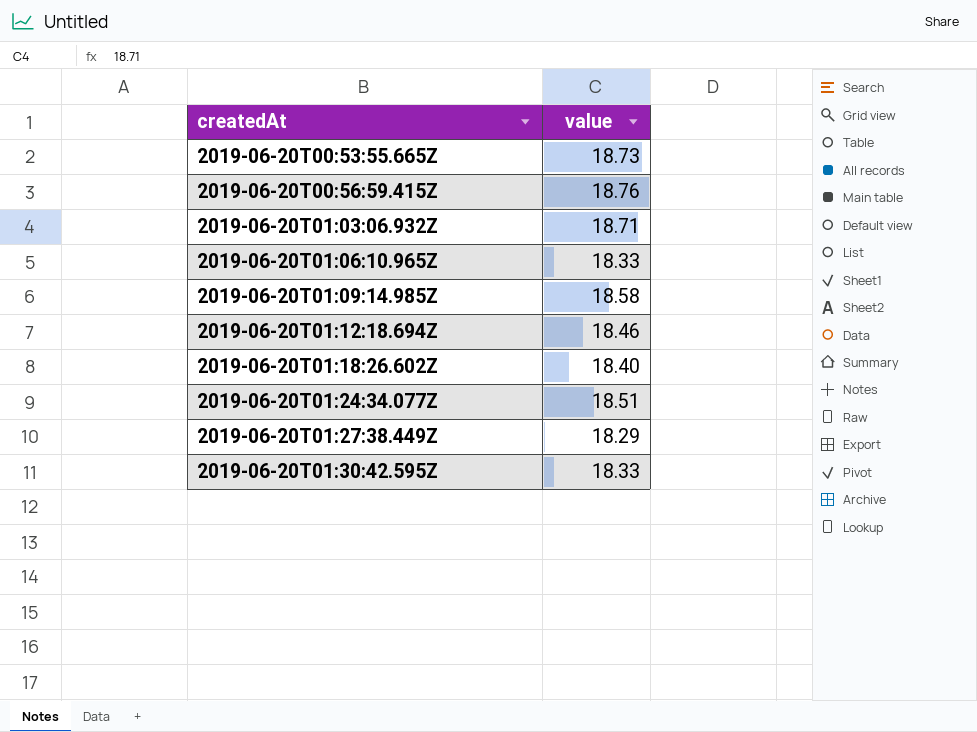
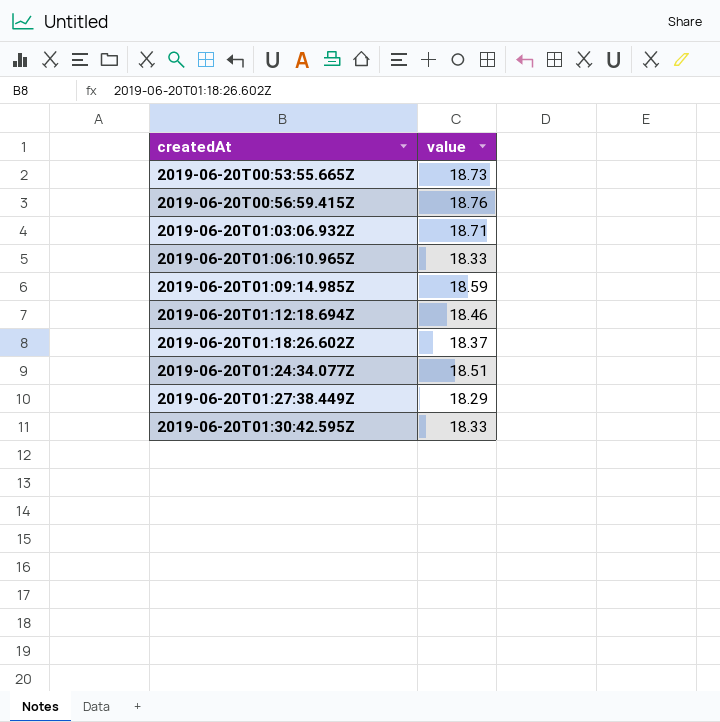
2019-06-20T01:09:14.985Z | value: 18.58 -> 18.59
2019-06-20T01:18:26.602Z | value: 18.40 -> 18.37

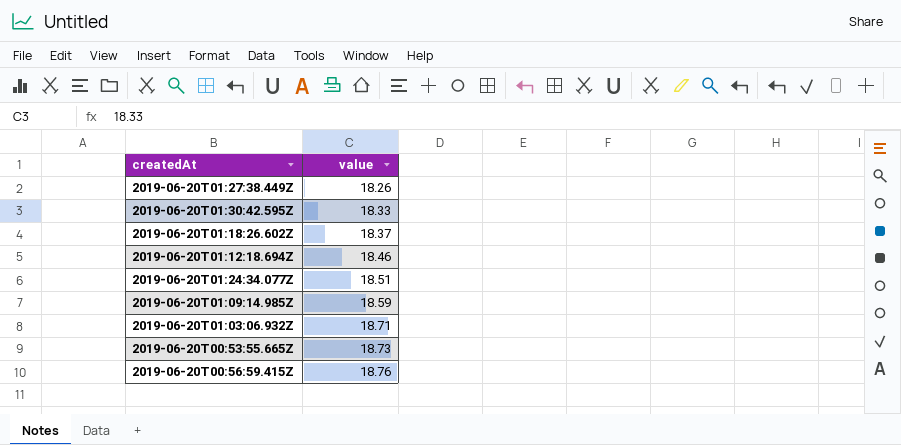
row order: createdAt ascending -> value ascending
row 2019-06-20T01:06:10.965Z: 18.33 -> none
2019-06-20T01:27:38.449Z | value: 18.29 -> 18.26

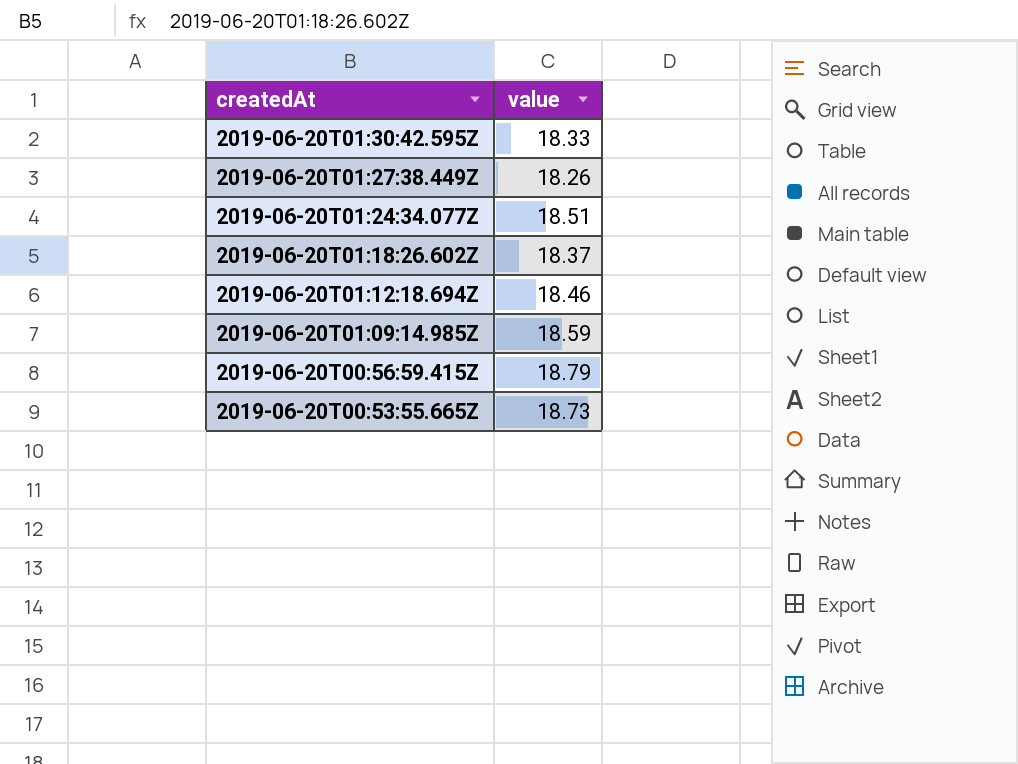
row order: value ascending -> createdAt descending
row 2019-06-20T01:03:06.932Z: 18.71 -> none
2019-06-20T00:56:59.415Z | value: 18.76 -> 18.79

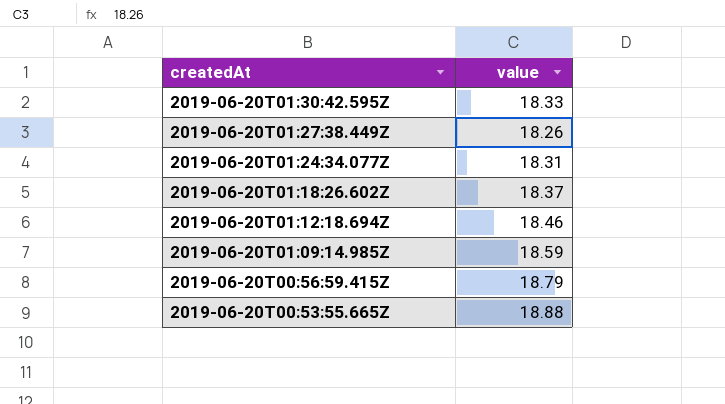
2019-06-20T01:24:34.077Z | value: 18.51 -> 18.31
2019-06-20T00:53:55.665Z | value: 18.73 -> 18.88

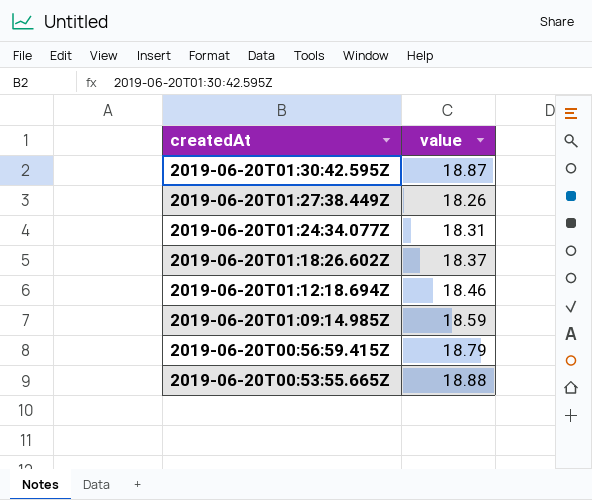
2019-06-20T01:30:42.595Z | value: 18.33 -> 18.87

